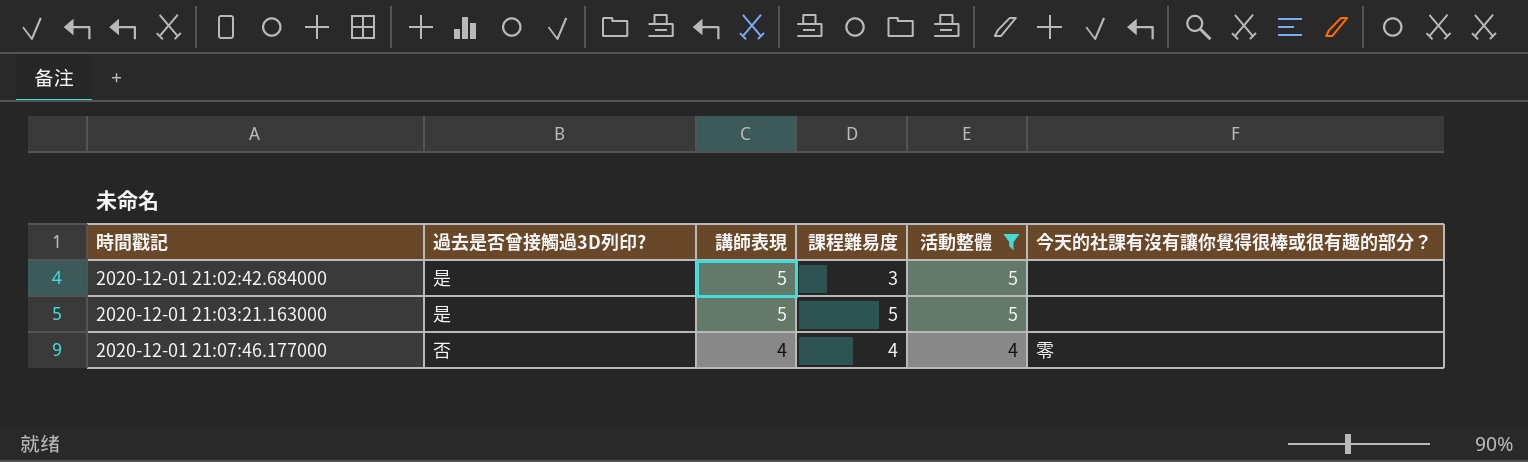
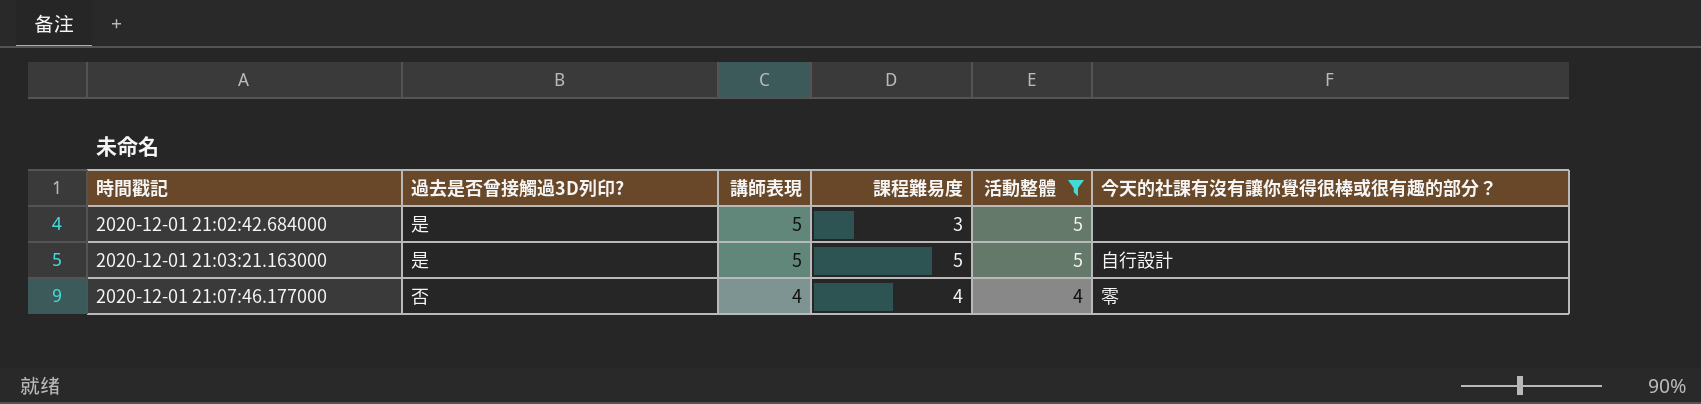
2020-12-01 21:03:21.163000 | 今天的社課有沒有讓你覺得很棒或很有趣的部分？: none -> 自行設計

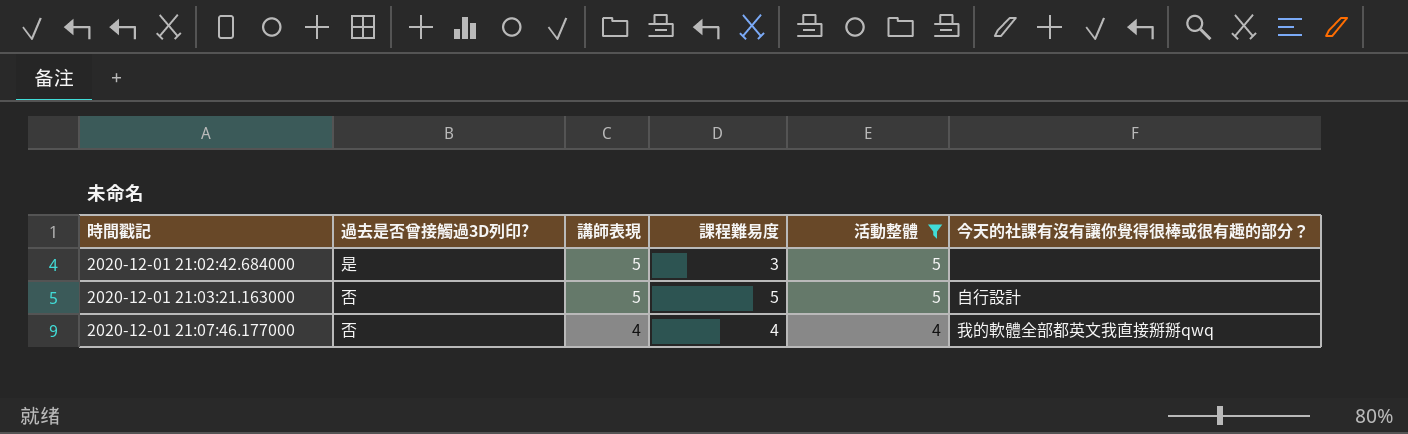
2020-12-01 21:03:21.163000 | 過去是否曾接觸過3D列印?: 是 -> 否
2020-12-01 21:07:46.177000 | 今天的社課有沒有讓你覺得很棒或很有趣的部分？: 零 -> 我的軟體全部都英文我直接掰掰qwq

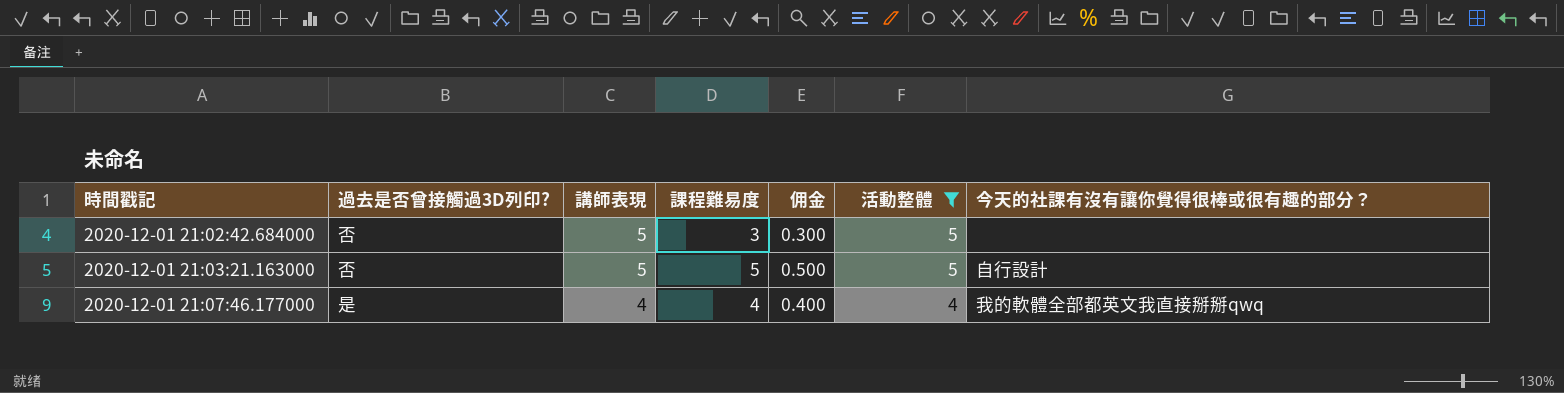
column 佣金 | formula: none -> [課程難易度] * 0.1
2020-12-01 21:02:42.684000 | 過去是否曾接觸過3D列印?: 是 -> 否
2020-12-01 21:07:46.177000 | 過去是否曾接觸過3D列印?: 否 -> 是

